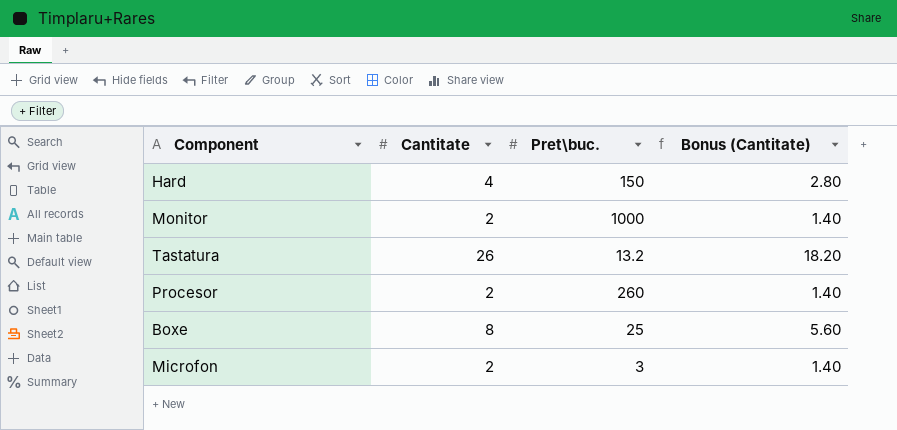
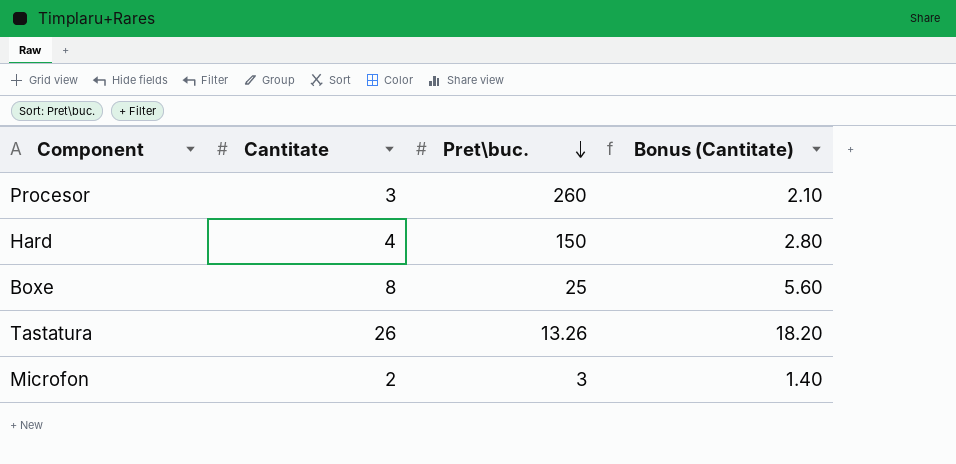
row order: none -> Pret\buc. descending
row Monitor: 2 | 1000 | 1.40 -> none
Procesor | Cantitate: 2 -> 3
Procesor | Bonus (Cantitate): 1.40 -> 2.10
Tastatura | Pret\buc.: 13.2 -> 13.26

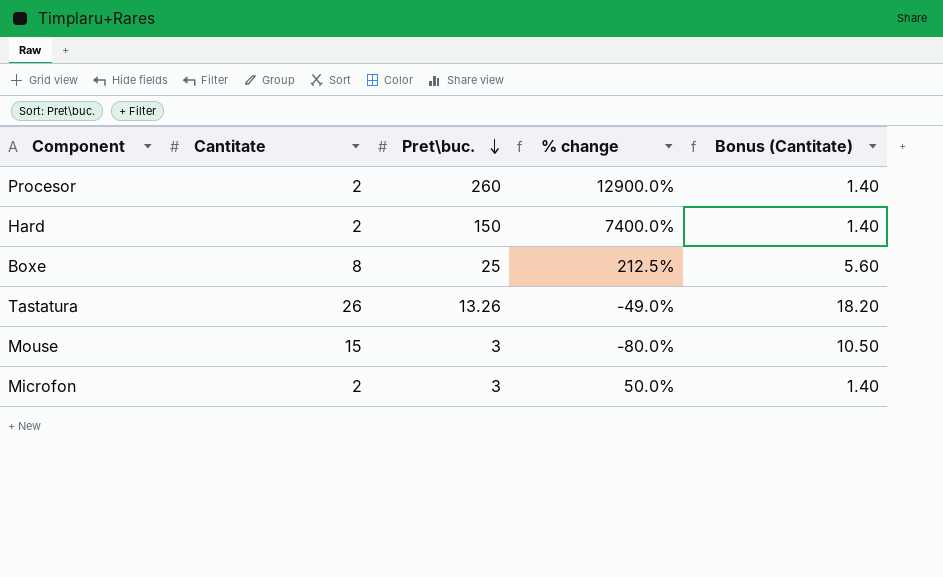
column % change | formula: none -> ([Pret\buc.] - [Cantitate]) / [Cantitate]
Procesor | Cantitate: 3 -> 2
Procesor | Bonus (Cantitate): 2.10 -> 1.40
Hard | Cantitate: 4 -> 2
Hard | Bonus (Cantitate): 2.80 -> 1.40
row Mouse: none -> 15 | 3 | -80.0% | 10.50

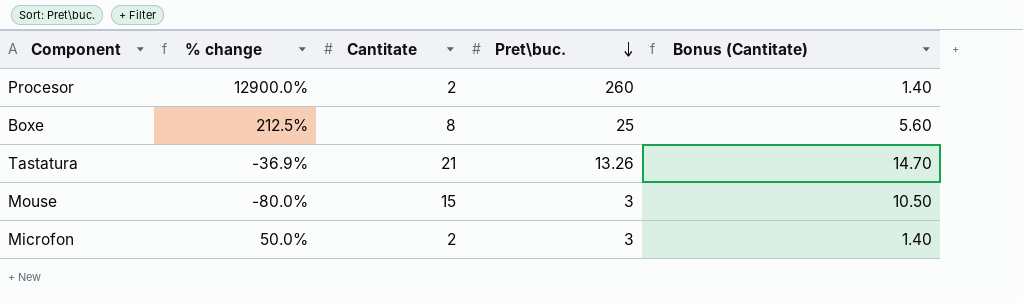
column % change | position: 4 -> 2
row Hard: 2 | 150 | 7400.0% | 1.40 -> none
Tastatura | % change: -49.0% -> -36.9%
Tastatura | Cantitate: 26 -> 21
Tastatura | Bonus (Cantitate): 18.20 -> 14.70

